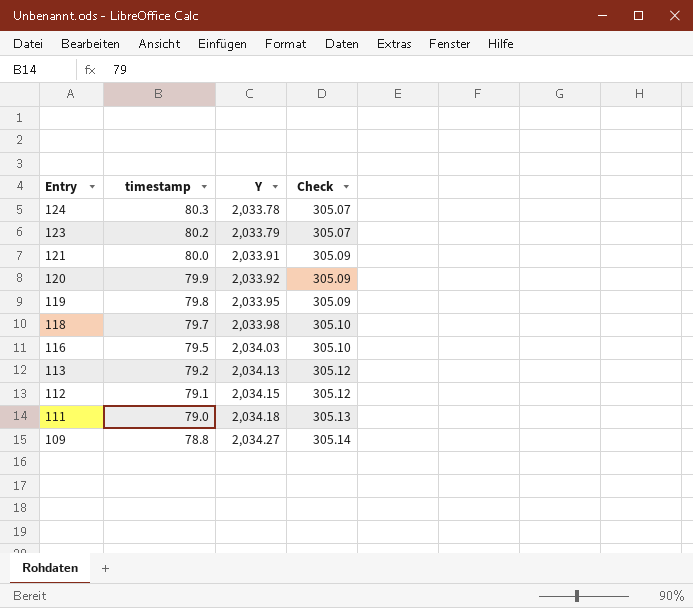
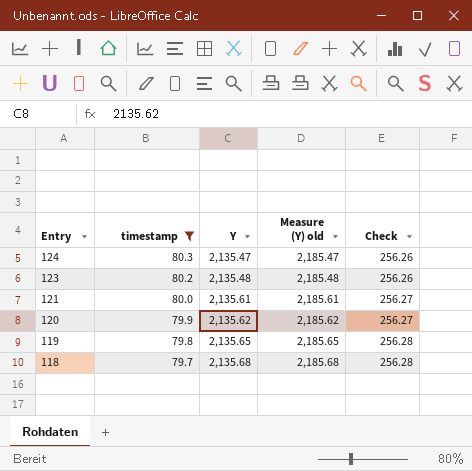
filter: none -> timestamp >= 79.7
column Measure (Y) old | formula: none -> [Y] + 50
column Check | formula: [Y] * 0.15 -> [Y] * 0.12
124 | Y: 2,033.78 -> 2,135.47
123 | Y: 2,033.79 -> 2,135.48
121 | Y: 2,033.91 -> 2,135.61
120 | Y: 2,033.92 -> 2,135.62
119 | Y: 2,033.95 -> 2,135.65
118 | Y: 2,033.98 -> 2,135.68

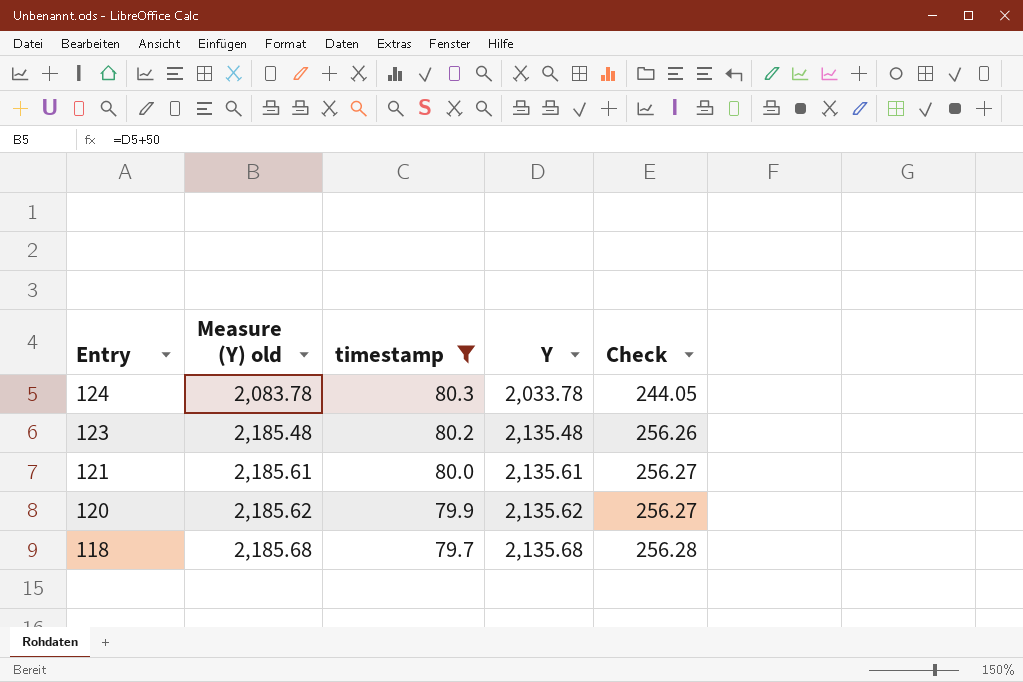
column Measure (Y) old | position: 4 -> 2
row 119: 79.8 | 2,135.65 | 2,185.65 | 256.28 -> none
124 | Measure (Y) old: 2,185.47 -> 2,083.78
124 | Y: 2,135.47 -> 2,033.78
124 | Check: 256.26 -> 244.05

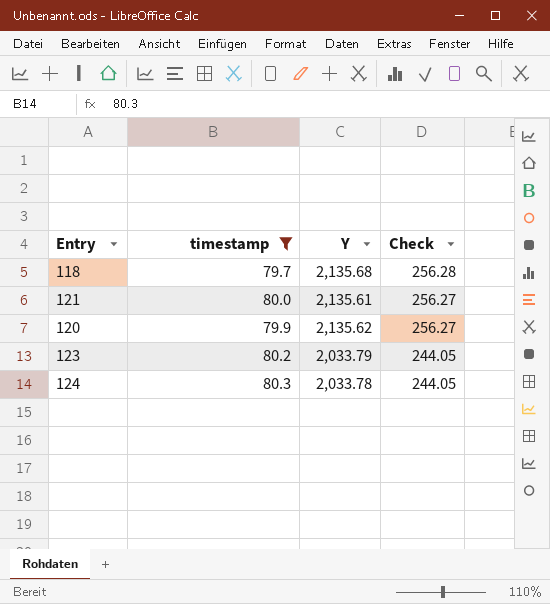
row order: Entry descending -> Check descending
column Measure (Y) old | formula: [Y] + 50 -> none
123 | Y: 2,135.48 -> 2,033.79
123 | Check: 256.26 -> 244.05

